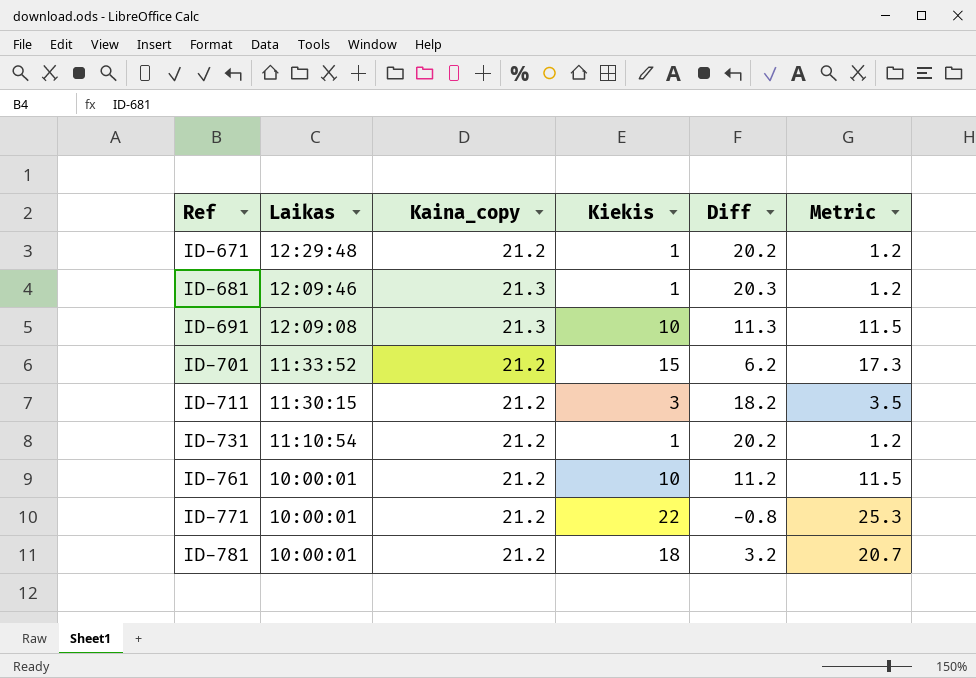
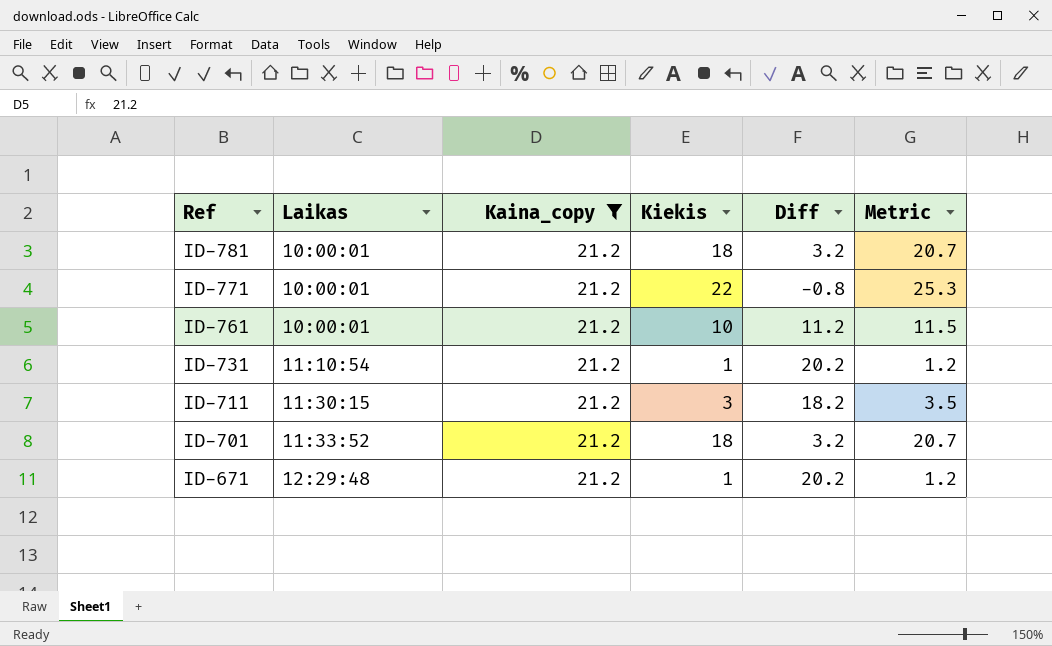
filter: none -> Kaina_copy = 21.2
row order: Ref ascending -> Ref descending
ID-701 | Kiekis: 15 -> 18
ID-701 | Diff: 6.2 -> 3.2
ID-701 | Metric: 17.3 -> 20.7

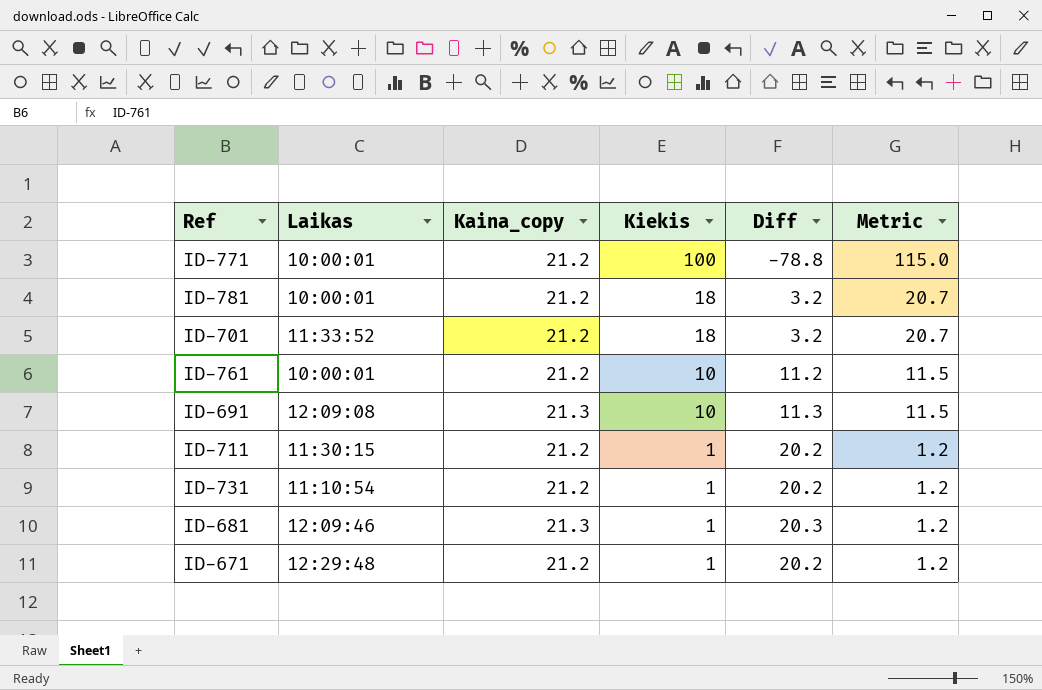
filter: Kaina_copy = 21.2 -> none
row order: Ref descending -> Kiekis descending
ID-771 | Kiekis: 22 -> 100
ID-771 | Diff: -0.8 -> -78.8
ID-771 | Metric: 25.3 -> 115.0
ID-711 | Kiekis: 3 -> 1
ID-711 | Diff: 18.2 -> 20.2
ID-711 | Metric: 3.5 -> 1.2

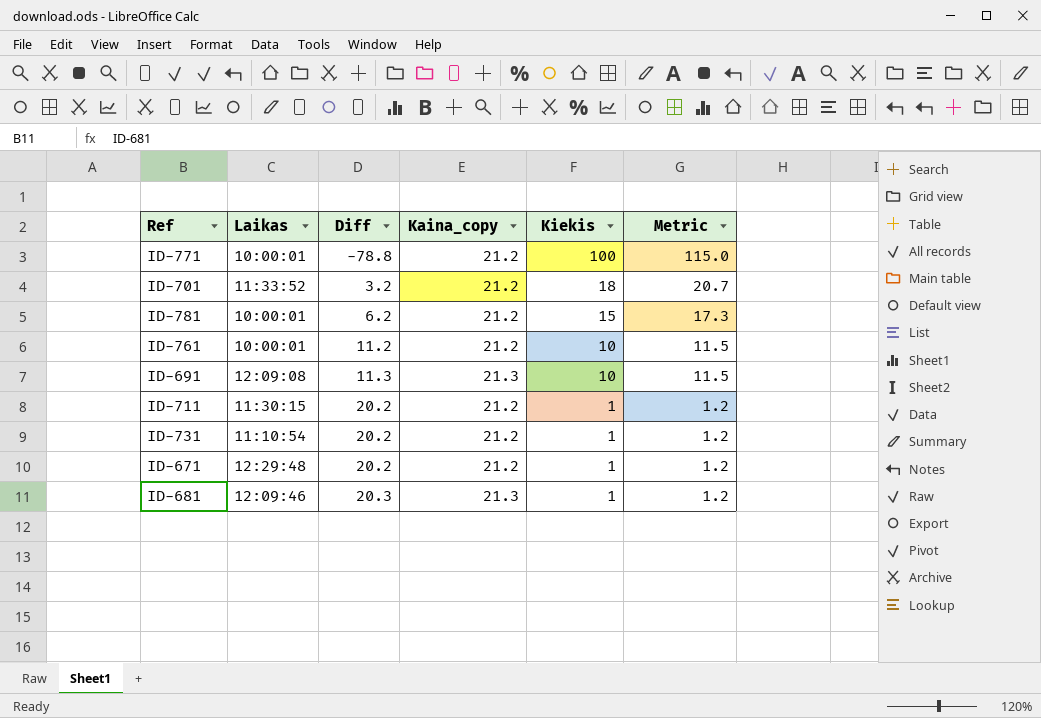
row order: Kiekis descending -> Diff ascending
column Diff | position: 5 -> 3
ID-781 | Diff: 3.2 -> 6.2
ID-781 | Kiekis: 18 -> 15
ID-781 | Metric: 20.7 -> 17.3

